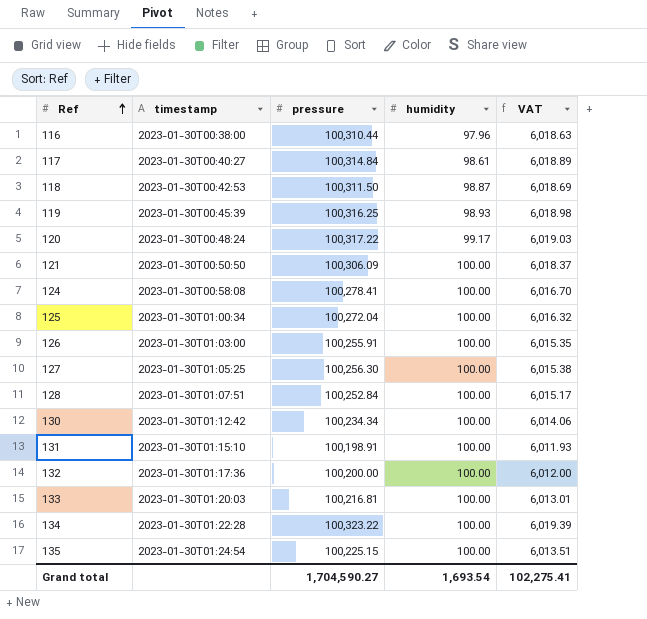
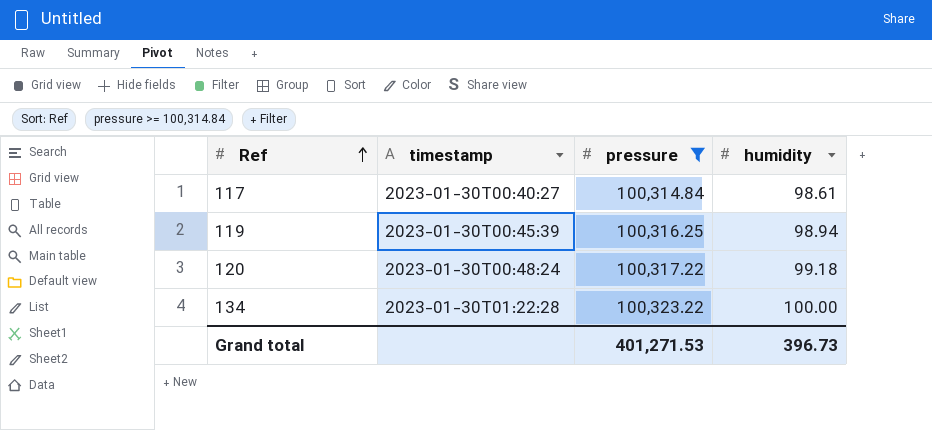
filter: none -> pressure >= 100,314.84
column VAT | formula: [pressure] * 0.06 -> none
119 | humidity: 98.93 -> 98.94
120 | humidity: 99.17 -> 99.18
Grand total | pressure: 1,704,590.27 -> 401,271.53
Grand total | humidity: 1,693.54 -> 396.73

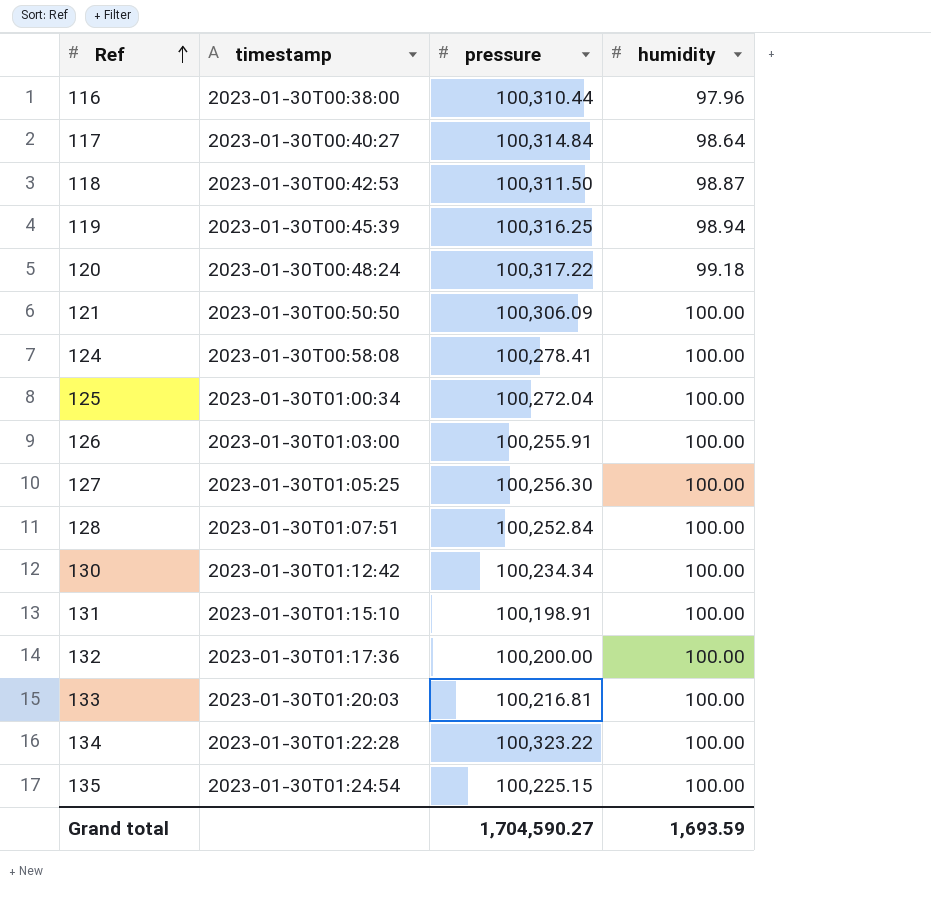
filter: pressure >= 100,314.84 -> none
117 | humidity: 98.61 -> 98.64
Grand total | pressure: 401,271.53 -> 1,704,590.27
Grand total | humidity: 396.73 -> 1,693.59

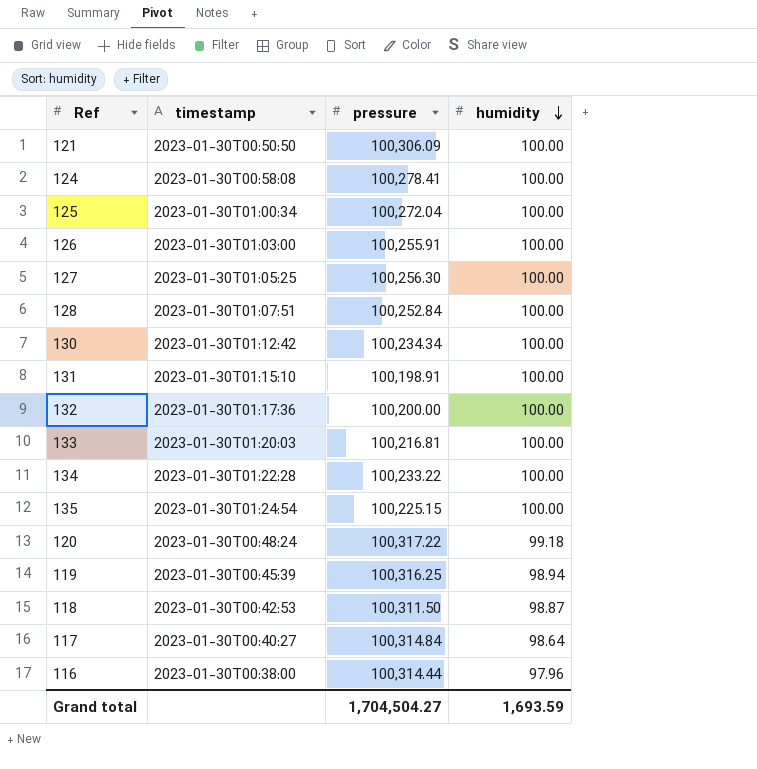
row order: Ref ascending -> humidity descending
134 | pressure: 100,323.22 -> 100,233.22
116 | pressure: 100,310.44 -> 100,314.44
Grand total | pressure: 1,704,590.27 -> 1,704,504.27

